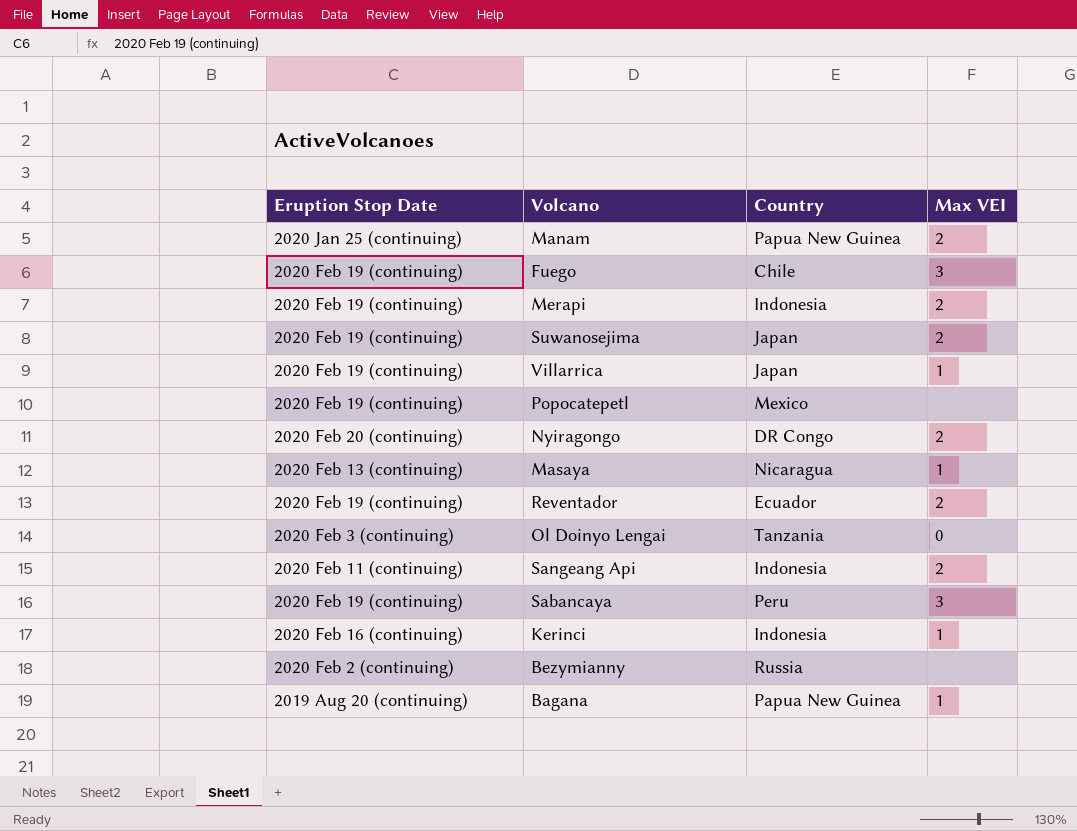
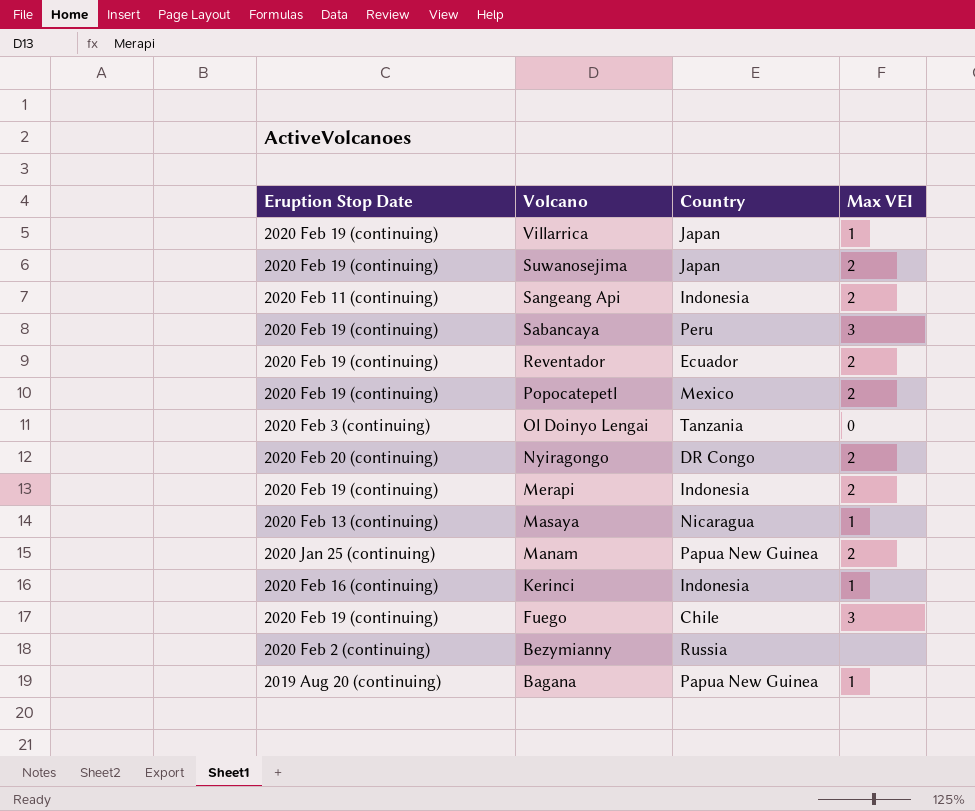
row order: none -> Volcano descending
Popocatepetl | Max VEI: none -> 2

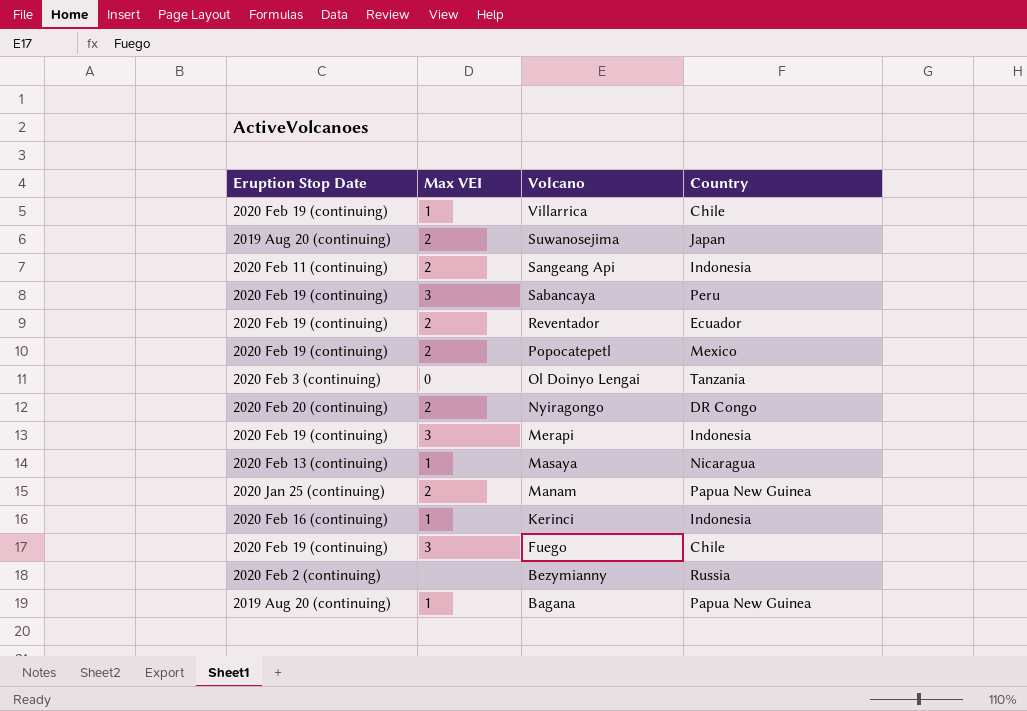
column Max VEI | position: 4 -> 2
Villarrica | Country: Japan -> Chile
Suwanosejima | Eruption Stop Date: 2020 Feb 19 (continuing) -> 2019 Aug 20 (continuing)
Merapi | Max VEI: 2 -> 3

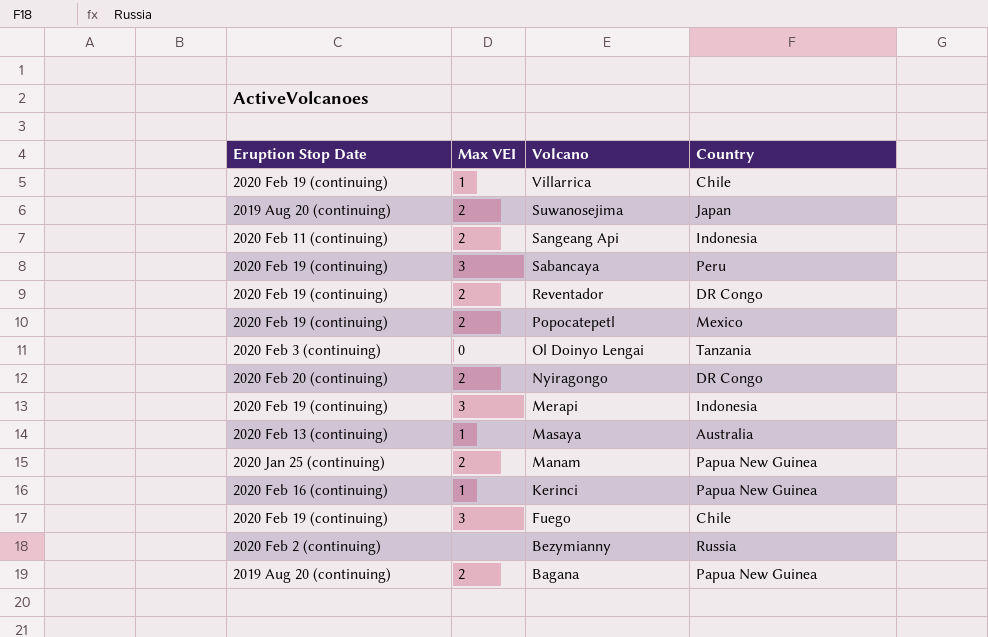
Reventador | Country: Ecuador -> DR Congo
Masaya | Country: Nicaragua -> Australia
Kerinci | Country: Indonesia -> Papua New Guinea
Bagana | Max VEI: 1 -> 2

